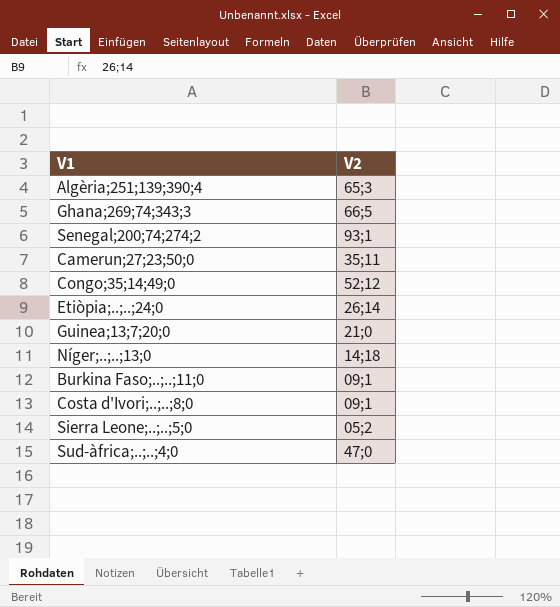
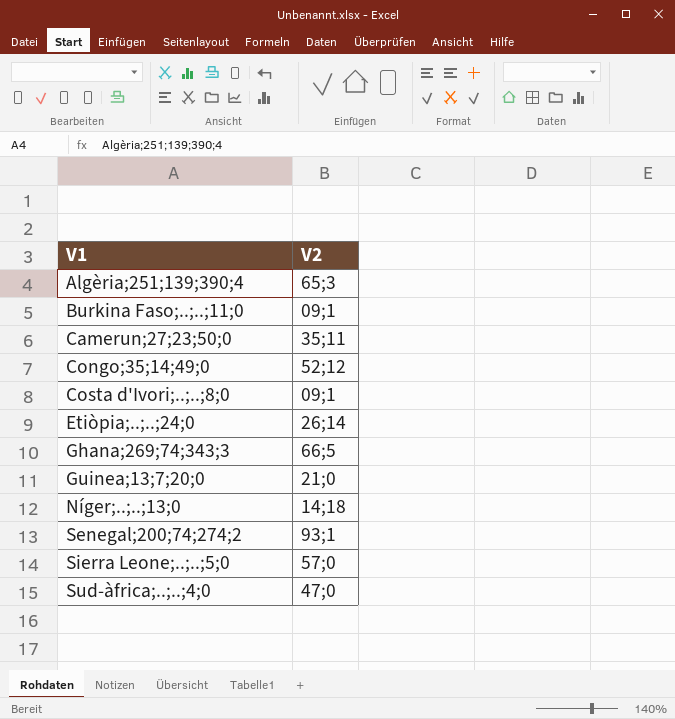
row order: none -> V1 ascending
Sierra Leone;..;..;5;0 | V2: 05;2 -> 57;0

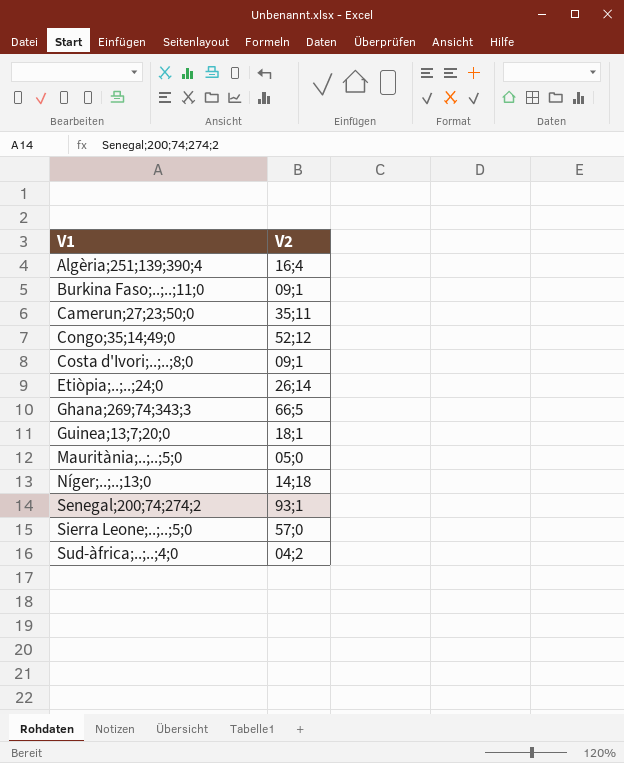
Algèria;251;139;390;4 | V2: 65;3 -> 16;4
Guinea;13;7;20;0 | V2: 21;0 -> 18;1
row Mauritània;..;..;5;0: none -> 05;0
Sud-àfrica;..;..;4;0 | V2: 47;0 -> 04;2

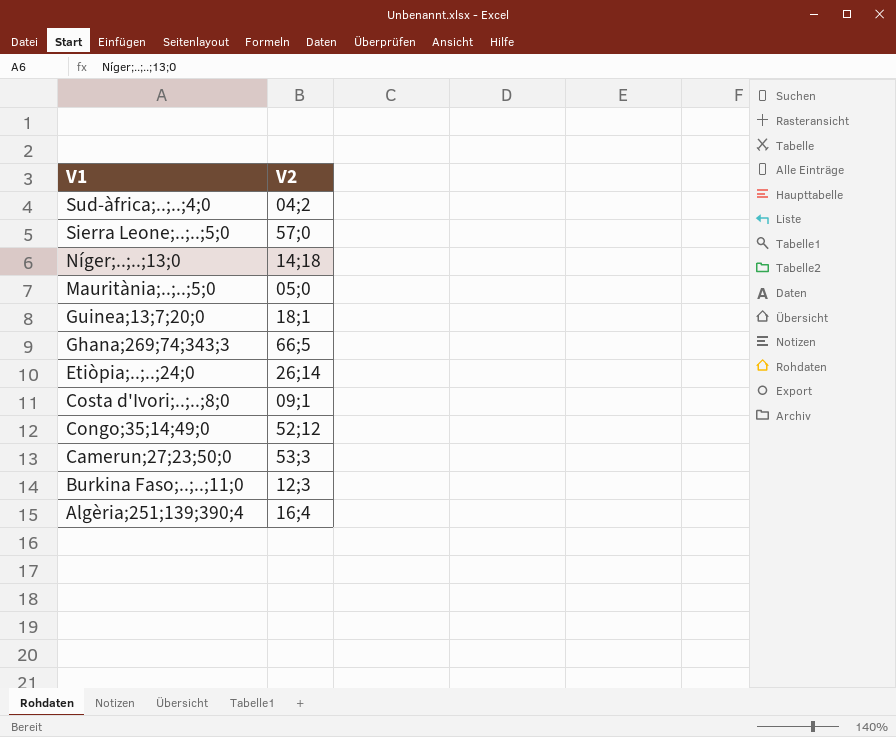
row order: V1 ascending -> V1 descending
row Senegal;200;74;274;2: 93;1 -> none
Camerun;27;23;50;0 | V2: 35;11 -> 53;3
Burkina Faso;..;..;11;0 | V2: 09;1 -> 12;3

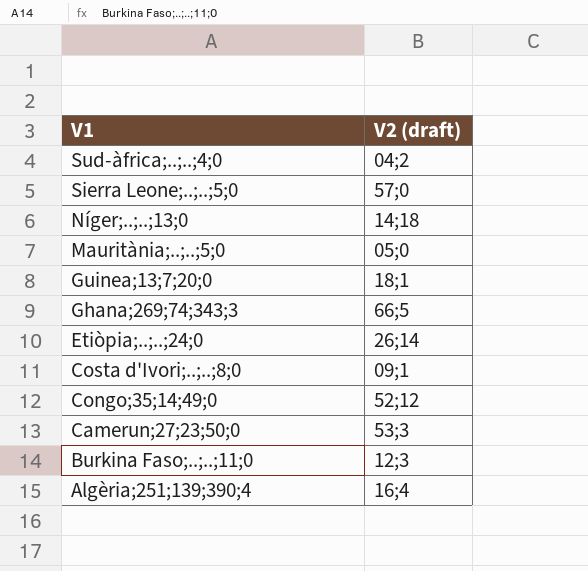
column name: V2 -> V2 (draft)

